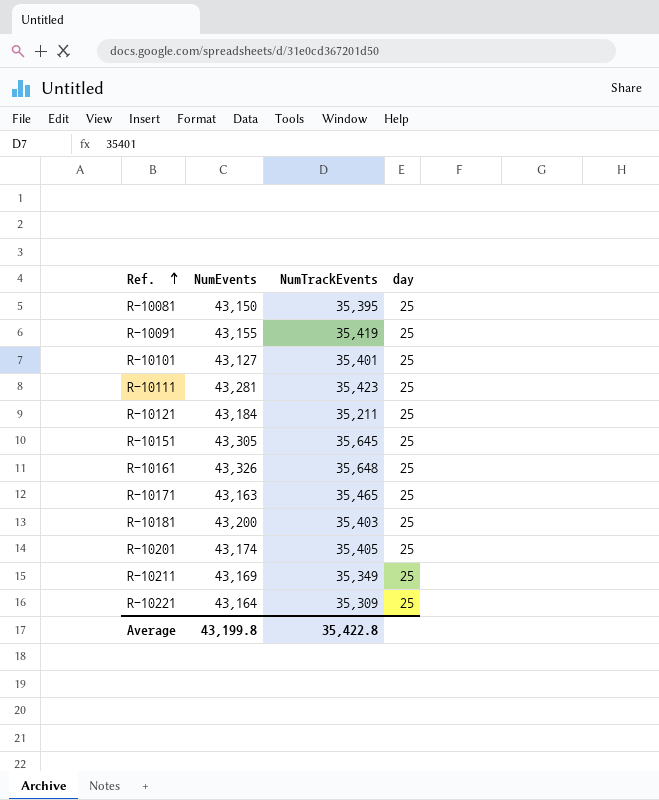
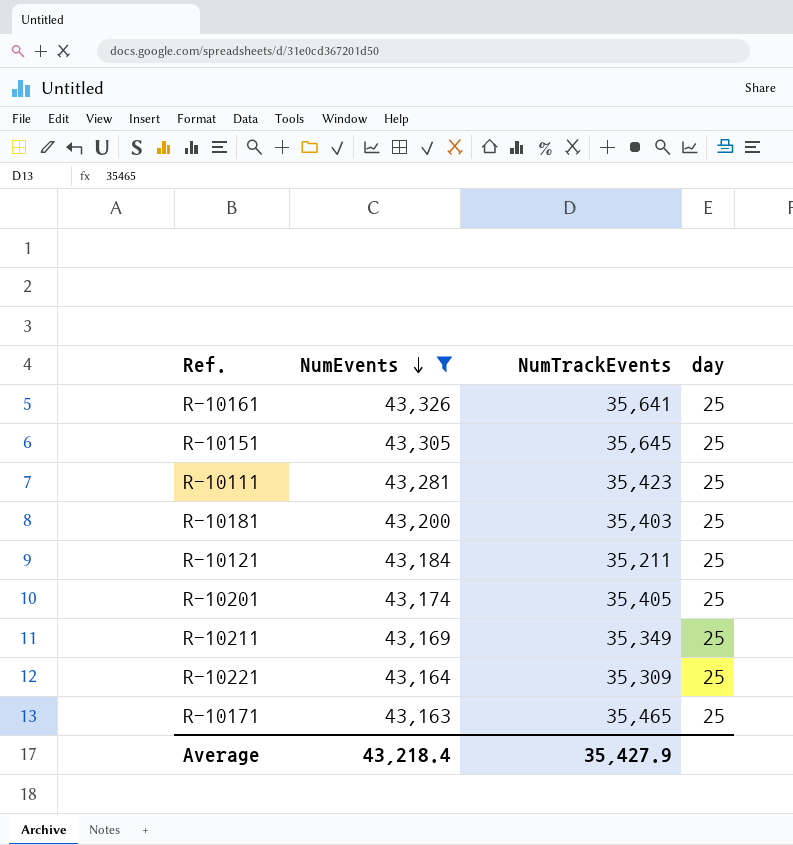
filter: none -> NumEvents >= 43,163
row order: Ref. ascending -> NumEvents descending
R-10161 | NumTrackEvents: 35,648 -> 35,641
Average | NumEvents: 43,199.8 -> 43,218.4
Average | NumTrackEvents: 35,422.8 -> 35,427.9

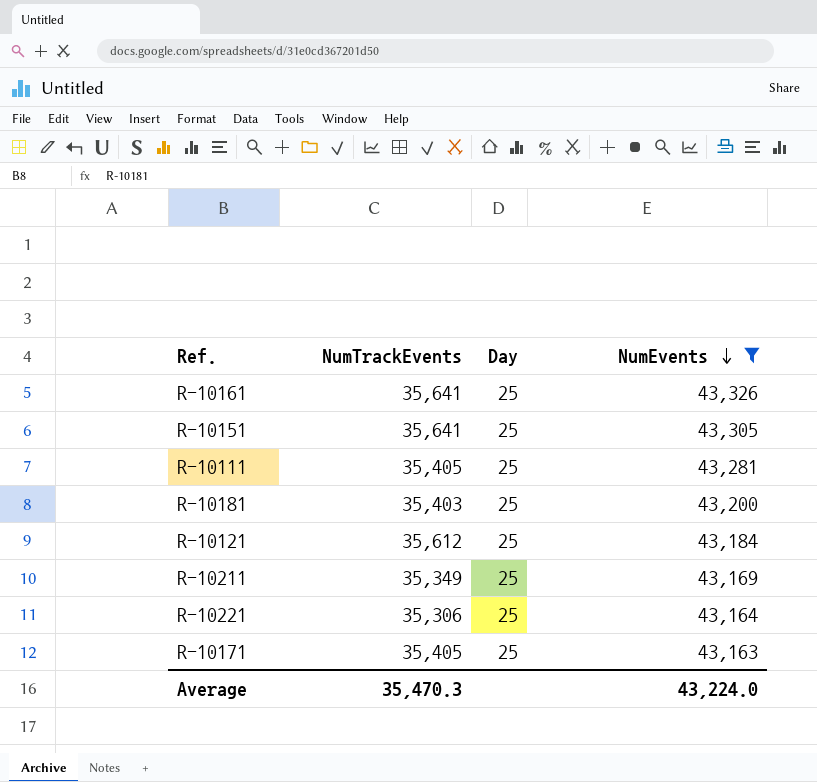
column name: day -> Day
column NumEvents | position: 2 -> 4
row R-10201: 43,174 | 35,405 | 25 -> none
R-10151 | NumTrackEvents: 35,645 -> 35,641
R-10111 | NumTrackEvents: 35,423 -> 35,405
R-10121 | NumTrackEvents: 35,211 -> 35,612
R-10221 | NumTrackEvents: 35,309 -> 35,306
R-10171 | NumTrackEvents: 35,465 -> 35,405
Average | NumTrackEvents: 35,427.9 -> 35,470.3
Average | NumEvents: 43,218.4 -> 43,224.0

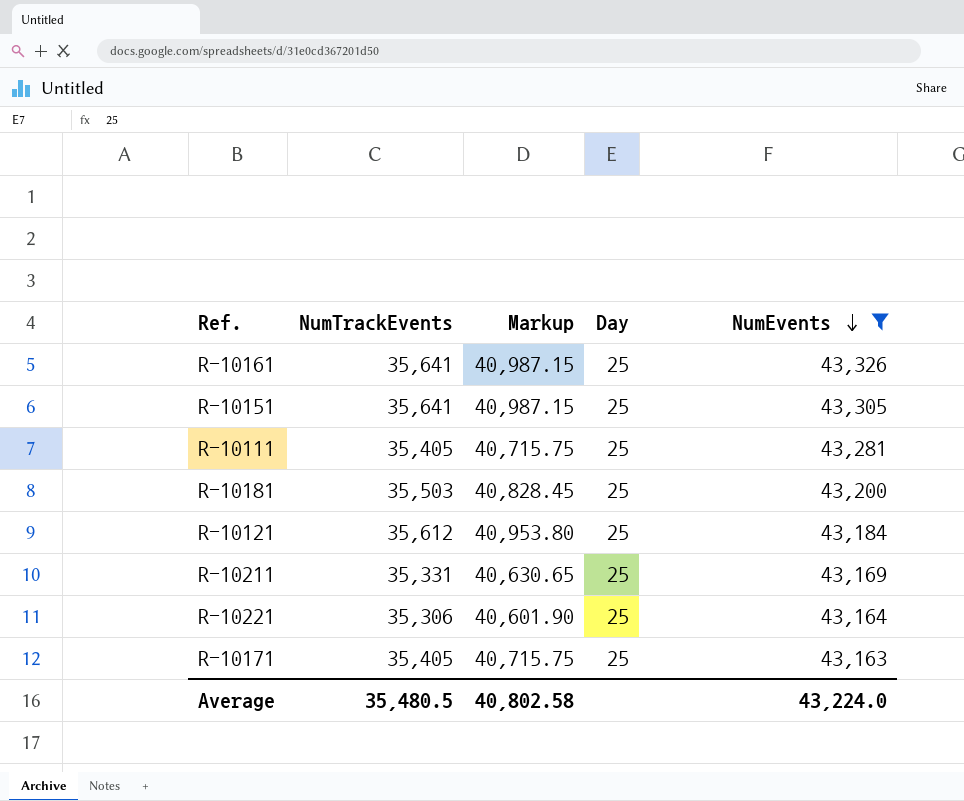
column Markup | formula: none -> [NumTrackEvents] * 1.15
R-10181 | NumTrackEvents: 35,403 -> 35,503
R-10211 | NumTrackEvents: 35,349 -> 35,331
Average | NumTrackEvents: 35,470.3 -> 35,480.5

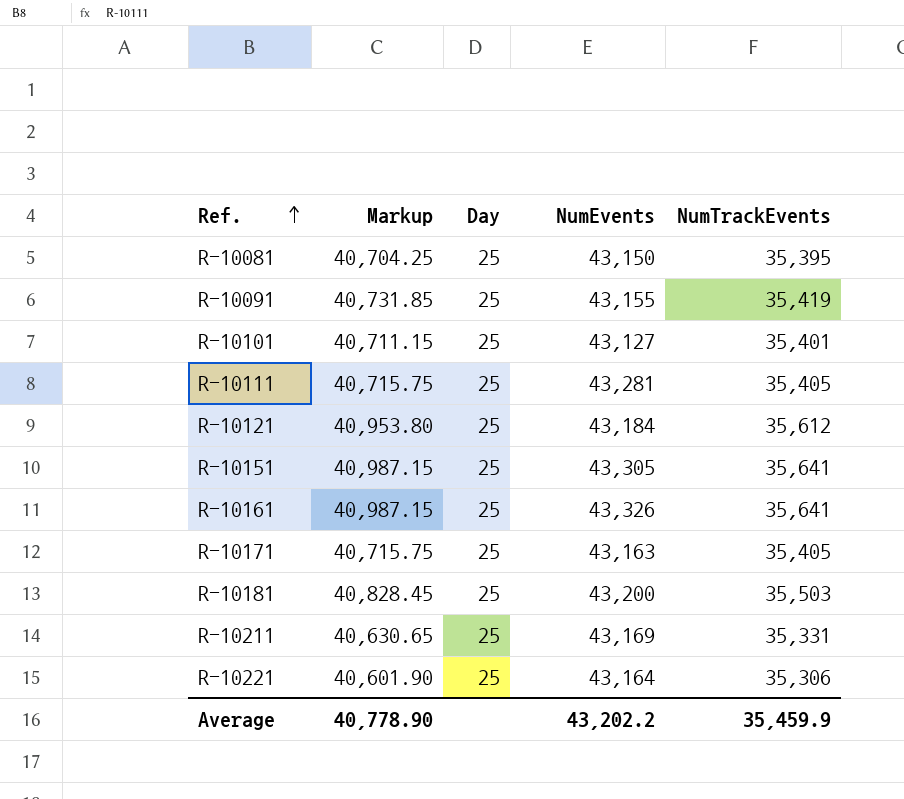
filter: NumEvents >= 43,163 -> none
row order: NumEvents descending -> Ref. ascending
column NumTrackEvents | position: 2 -> 5
Average | Markup: 40,802.58 -> 40,778.90
Average | NumEvents: 43,224.0 -> 43,202.2
Average | NumTrackEvents: 35,480.5 -> 35,459.9

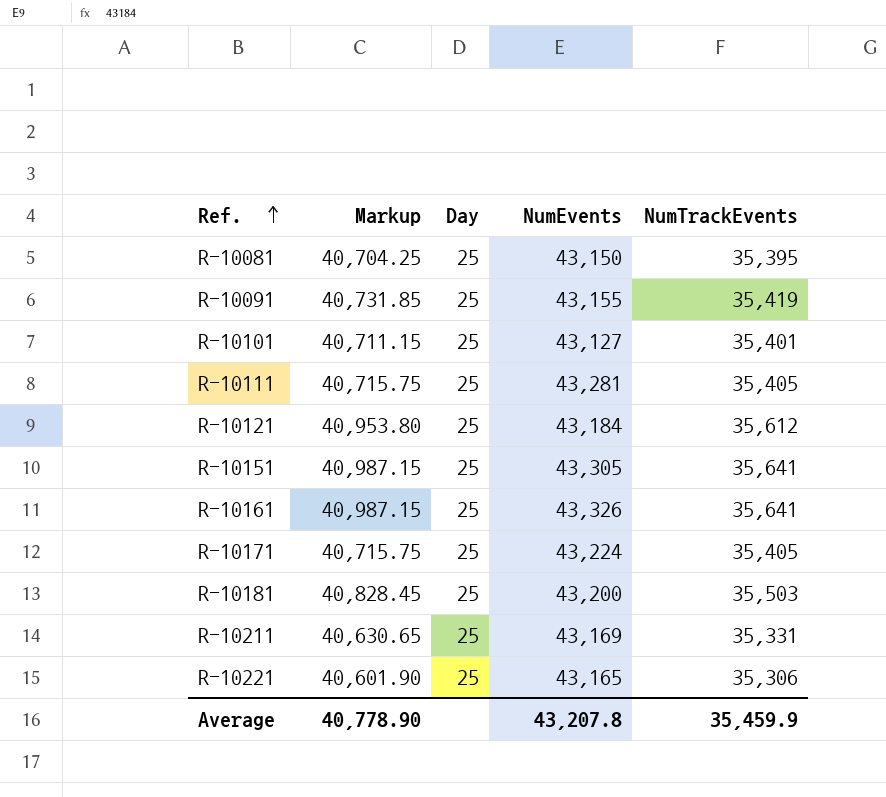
R-10171 | NumEvents: 43,163 -> 43,224
R-10221 | NumEvents: 43,164 -> 43,165
Average | NumEvents: 43,202.2 -> 43,207.8

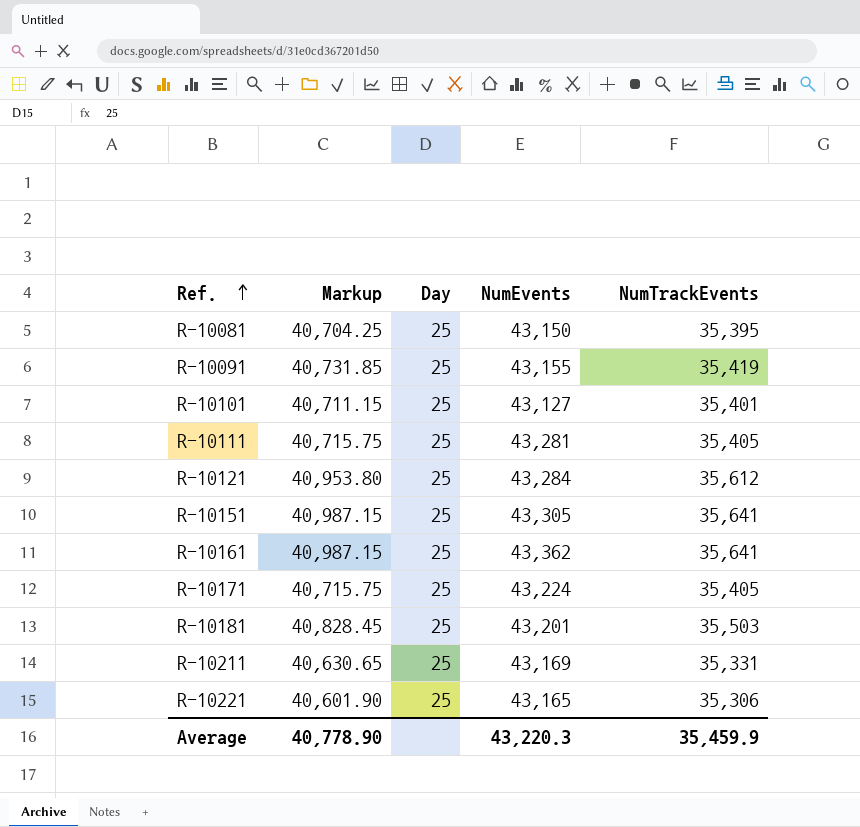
R-10121 | NumEvents: 43,184 -> 43,284
R-10161 | NumEvents: 43,326 -> 43,362
R-10181 | NumEvents: 43,200 -> 43,201
Average | NumEvents: 43,207.8 -> 43,220.3

